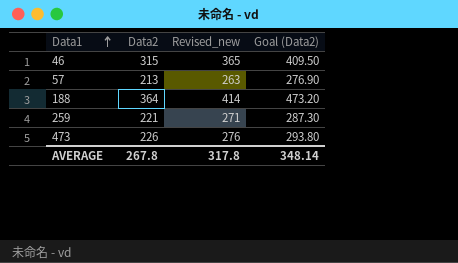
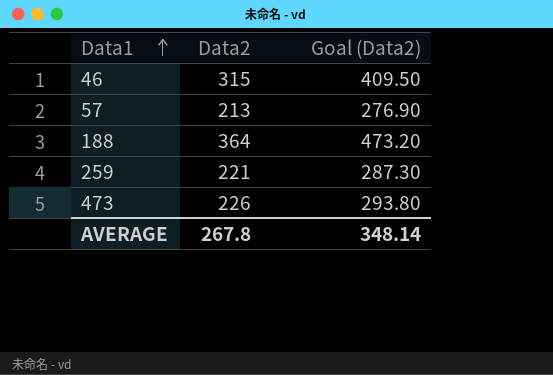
column Revised_new | formula: [Data2] + 50 -> none

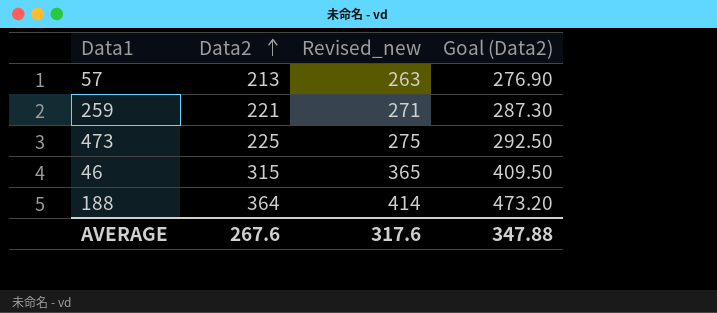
row order: Data1 ascending -> Data2 ascending
column Revised_new | formula: none -> [Data2] + 50
473 | Data2: 226 -> 225
473 | Goal (Data2): 293.80 -> 292.50
AVERAGE | Data2: 267.8 -> 267.6
AVERAGE | Goal (Data2): 348.14 -> 347.88

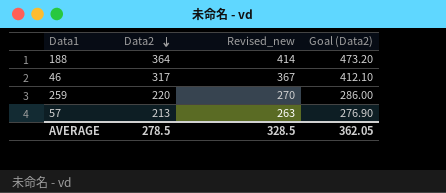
row order: Data2 ascending -> Data2 descending
row 473: 225 | 275 | 292.50 -> none
46 | Data2: 315 -> 317
46 | Revised_new: 365 -> 367
46 | Goal (Data2): 409.50 -> 412.10
259 | Data2: 221 -> 220
259 | Revised_new: 271 -> 270
259 | Goal (Data2): 287.30 -> 286.00
AVERAGE | Data2: 267.6 -> 278.5
AVERAGE | Revised_new: 317.6 -> 328.5
AVERAGE | Goal (Data2): 347.88 -> 362.05

